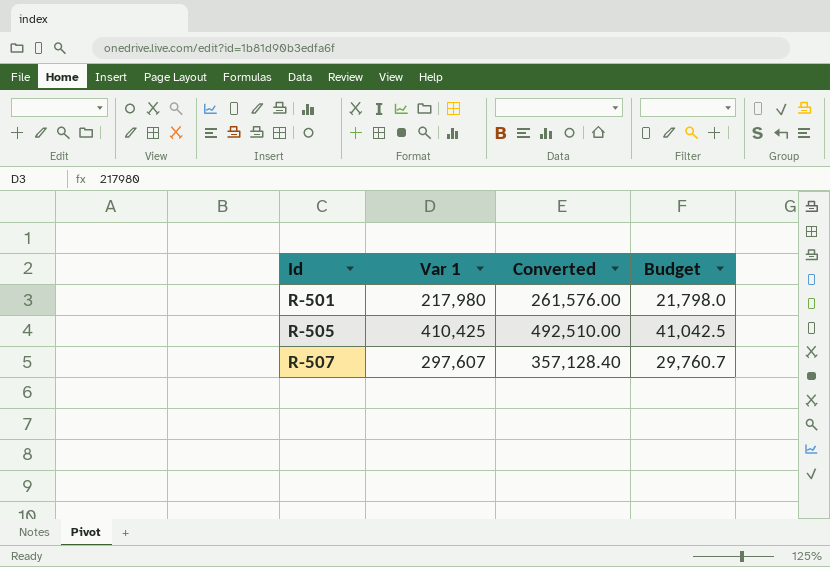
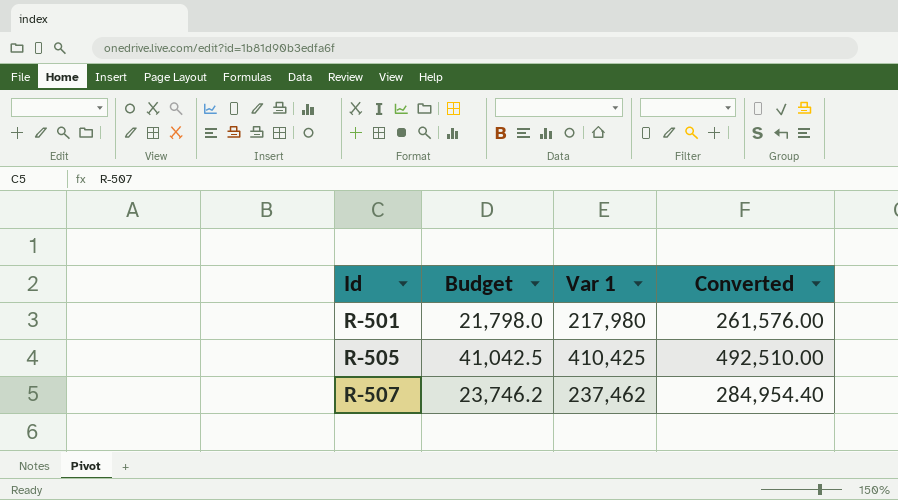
column Budget | position: 4 -> 2
R-507 | Budget: 29,760.7 -> 23,746.2
R-507 | Var 1: 297,607 -> 237,462
R-507 | Converted: 357,128.40 -> 284,954.40

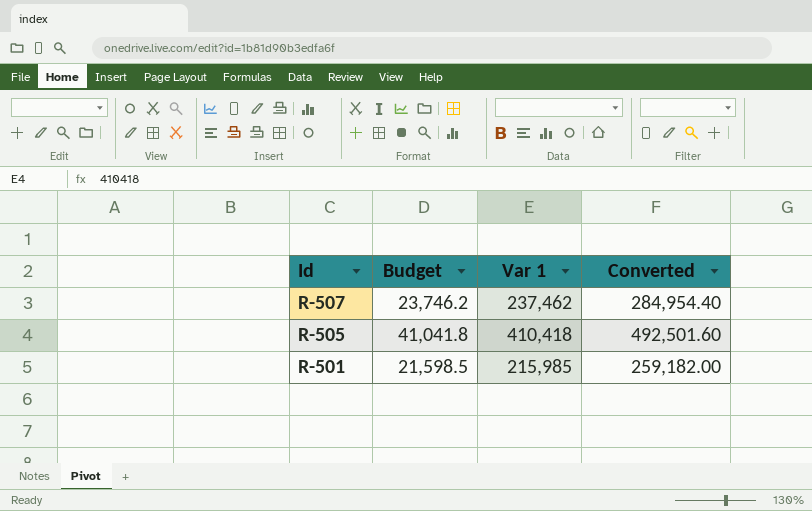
row order: Id ascending -> Id descending
R-505 | Budget: 41,042.5 -> 41,041.8
R-505 | Var 1: 410,425 -> 410,418
R-505 | Converted: 492,510.00 -> 492,501.60
R-501 | Budget: 21,798.0 -> 21,598.5
R-501 | Var 1: 217,980 -> 215,985
R-501 | Converted: 261,576.00 -> 259,182.00

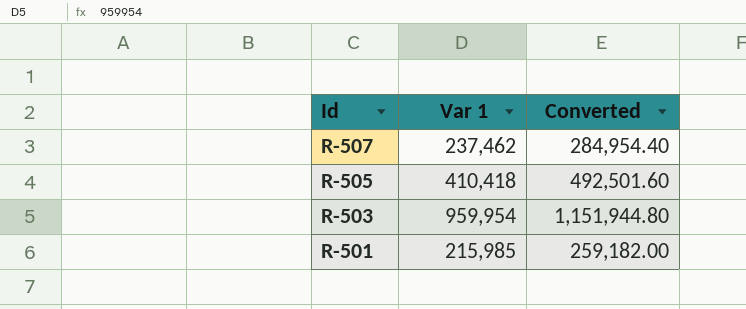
column Budget | formula: [Var 1] * 0.1 -> none
row R-503: none -> 959,954 | 1,151,944.80

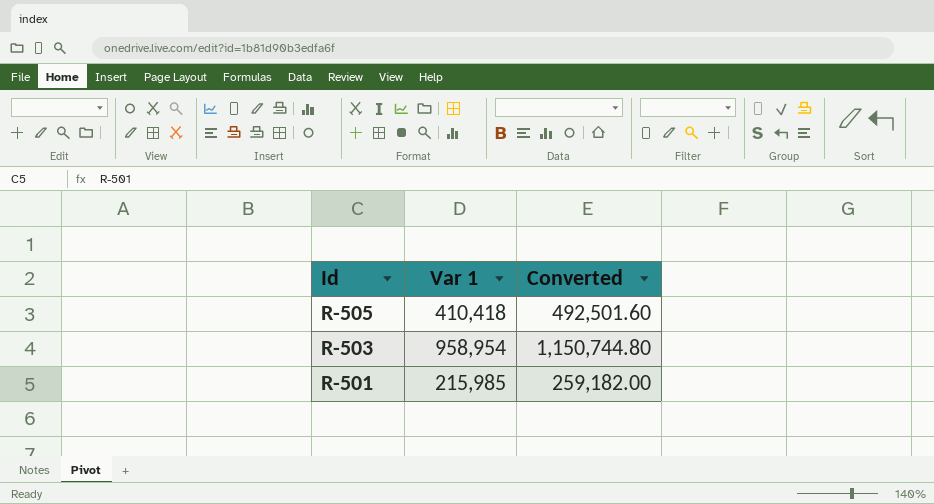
row R-507: 237,462 | 284,954.40 -> none
R-503 | Var 1: 959,954 -> 958,954
R-503 | Converted: 1,151,944.80 -> 1,150,744.80

